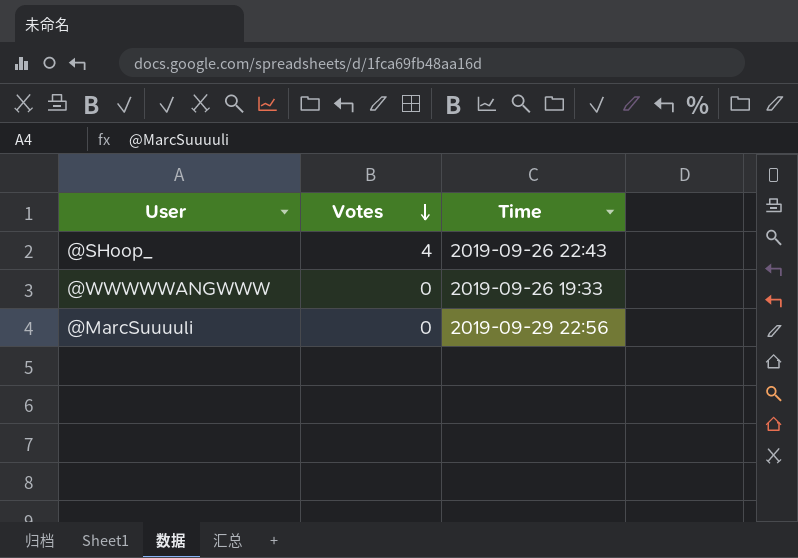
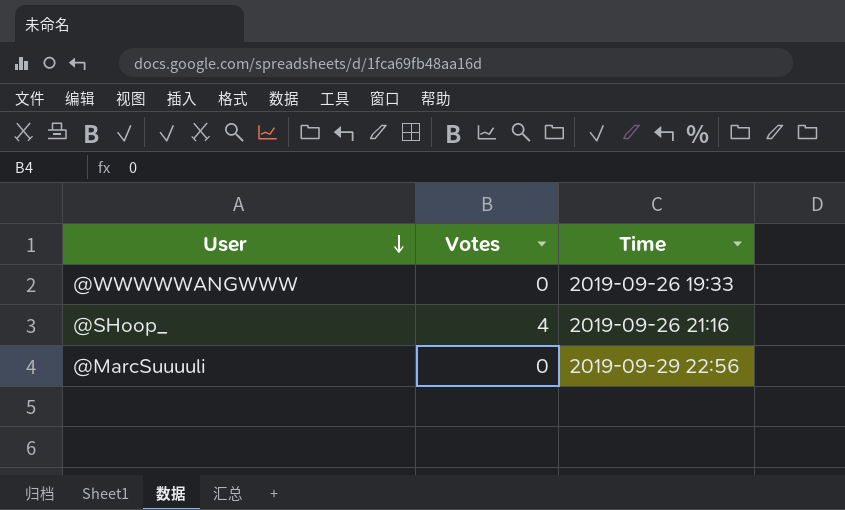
row order: Votes descending -> User descending
@SHoop_ | Time: 2019-09-26 22:43 -> 2019-09-26 21:16

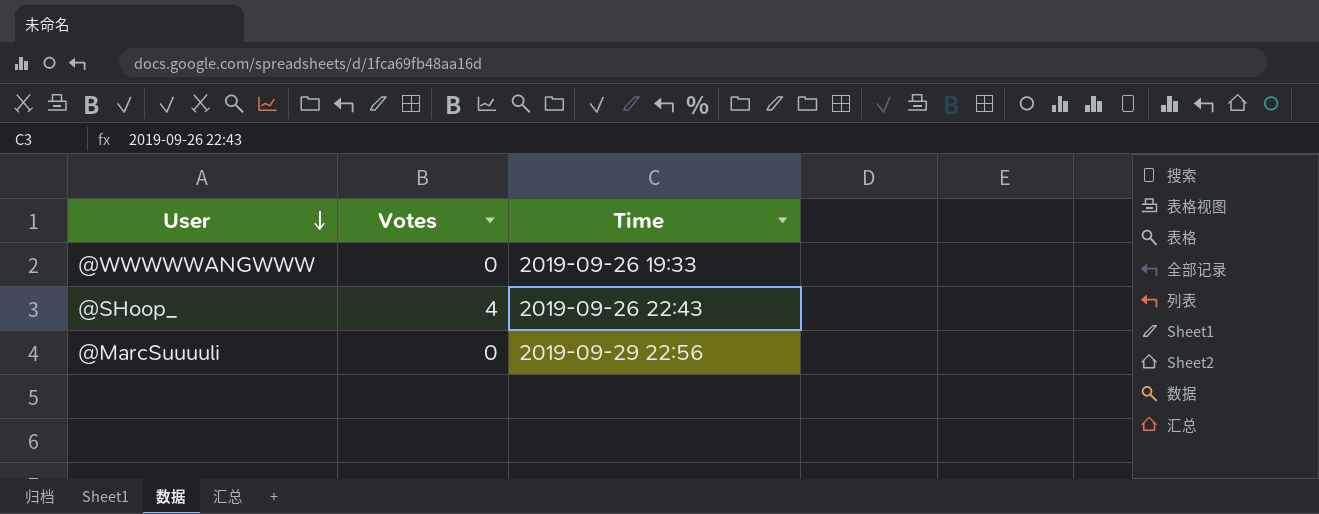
@SHoop_ | Time: 2019-09-26 21:16 -> 2019-09-26 22:43

